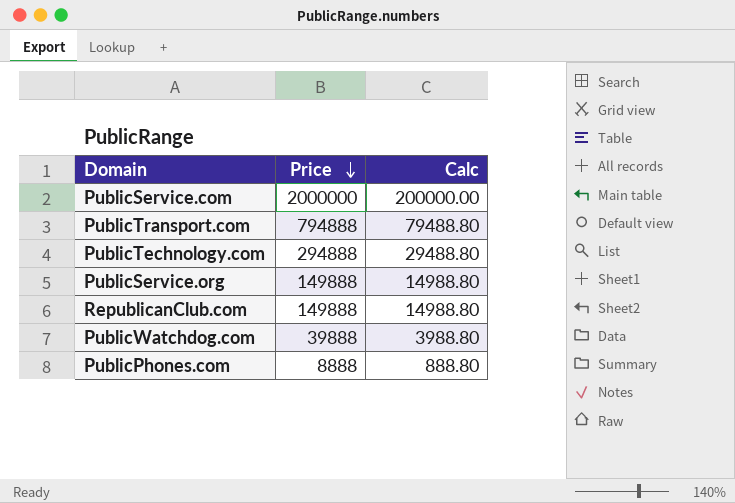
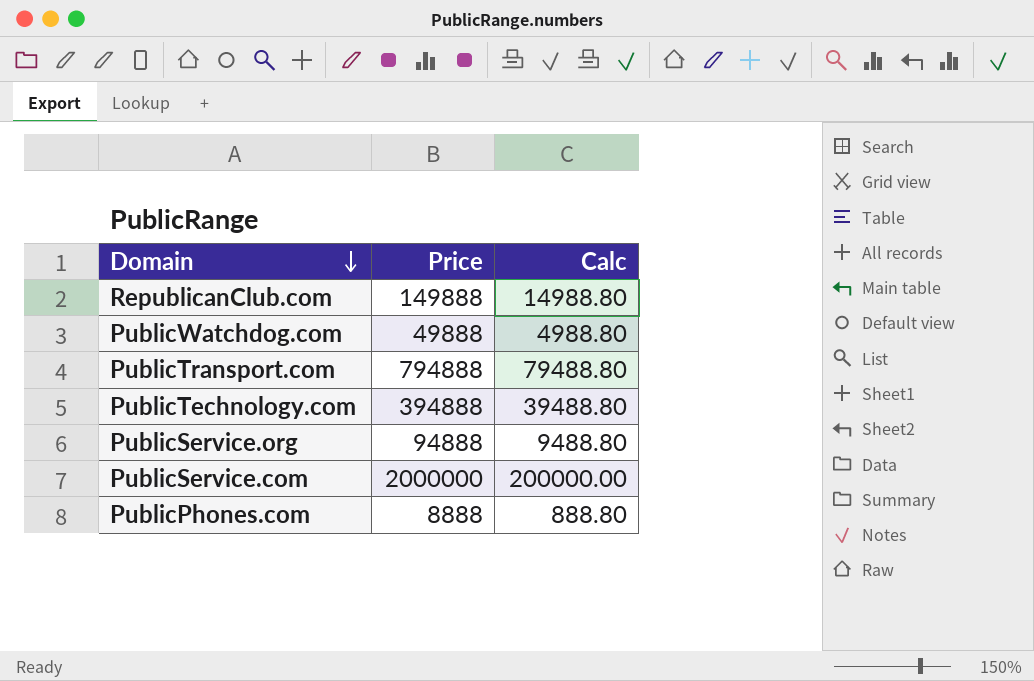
row order: Price descending -> Domain descending
PublicWatchdog.com | Price: 39888 -> 49888
PublicWatchdog.com | Calc: 3988.80 -> 4988.80
PublicTechnology.com | Price: 294888 -> 394888
PublicTechnology.com | Calc: 29488.80 -> 39488.80
PublicService.org | Price: 149888 -> 94888
PublicService.org | Calc: 14988.80 -> 9488.80

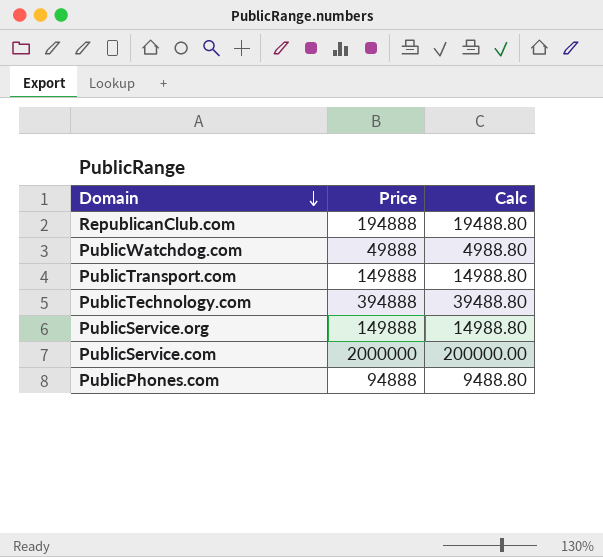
RepublicanClub.com | Price: 149888 -> 194888
RepublicanClub.com | Calc: 14988.80 -> 19488.80
PublicTransport.com | Price: 794888 -> 149888
PublicTransport.com | Calc: 79488.80 -> 14988.80
PublicService.org | Price: 94888 -> 149888
PublicService.org | Calc: 9488.80 -> 14988.80
PublicPhones.com | Price: 8888 -> 94888
PublicPhones.com | Calc: 888.80 -> 9488.80

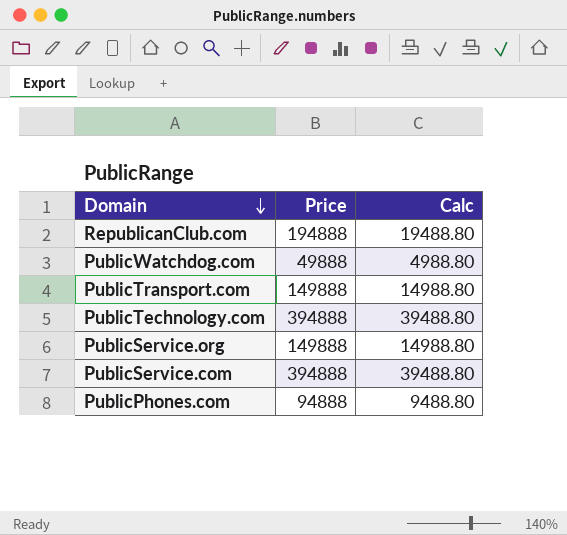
PublicService.com | Price: 2000000 -> 394888
PublicService.com | Calc: 200000.00 -> 39488.80

